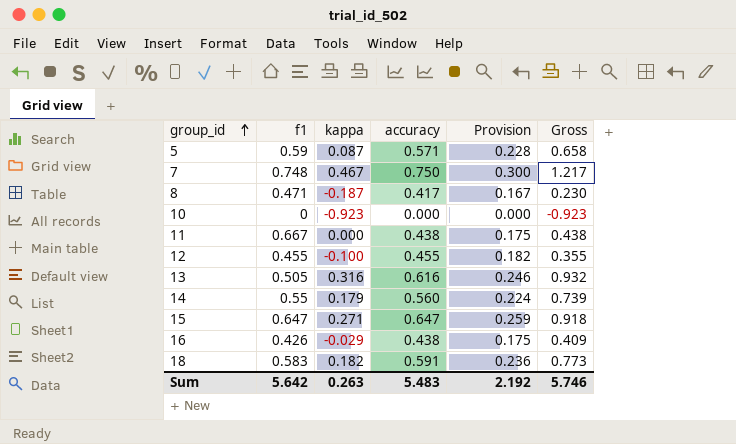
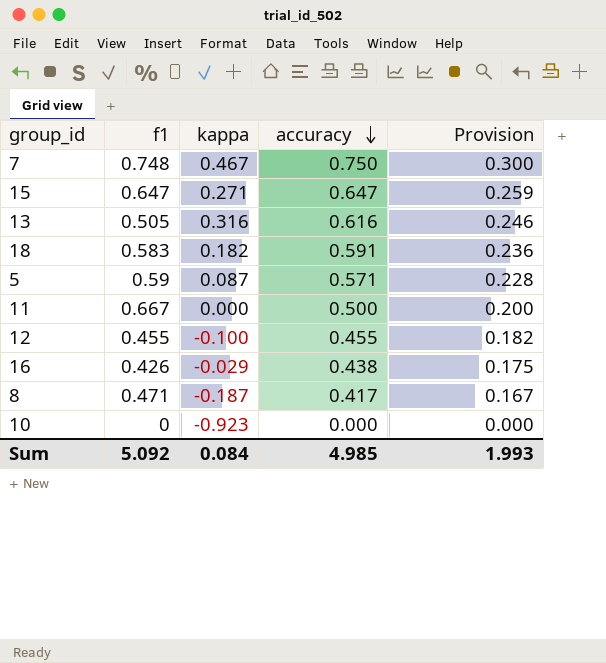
row order: group_id ascending -> accuracy descending
column Gross | formula: [kappa] + [accuracy] -> none
row 14: 0.55 | 0.179 | 0.560 | 0.224 | 0.739 -> none
11 | accuracy: 0.438 -> 0.500
11 | Provision: 0.175 -> 0.200
Sum | f1: 5.642 -> 5.092
Sum | kappa: 0.263 -> 0.084
Sum | accuracy: 5.483 -> 4.985
Sum | Provision: 2.192 -> 1.993

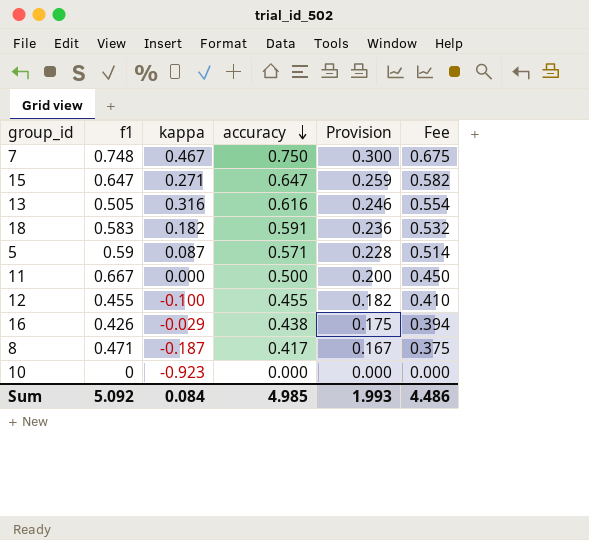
column Fee | formula: none -> [accuracy] * 0.9

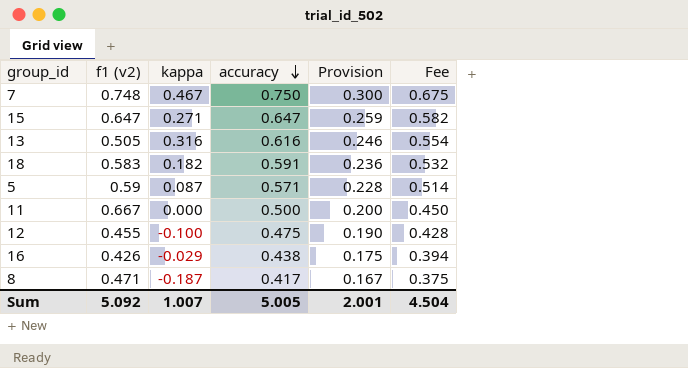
column name: f1 -> f1 (v2)
row 10: 0 | -0.923 | 0.000 | 0.000 | 0.000 -> none
12 | accuracy: 0.455 -> 0.475
12 | Provision: 0.182 -> 0.190
12 | Fee: 0.410 -> 0.428
Sum | kappa: 0.084 -> 1.007
Sum | accuracy: 4.985 -> 5.005
Sum | Provision: 1.993 -> 2.001
Sum | Fee: 4.486 -> 4.504

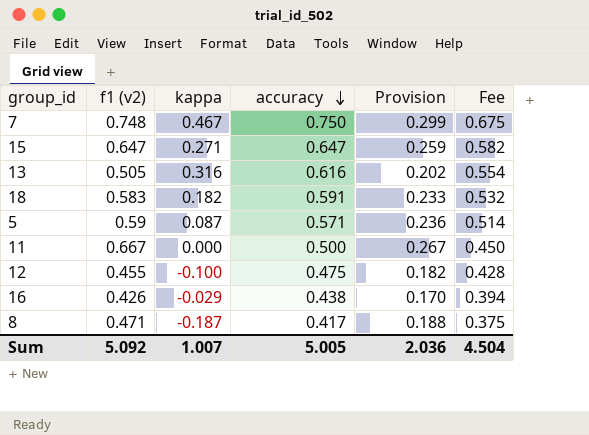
column Provision | formula: [accuracy] * 0.4 -> [f1 (v2)] * 0.4
Sum | Provision: 2.001 -> 2.036

